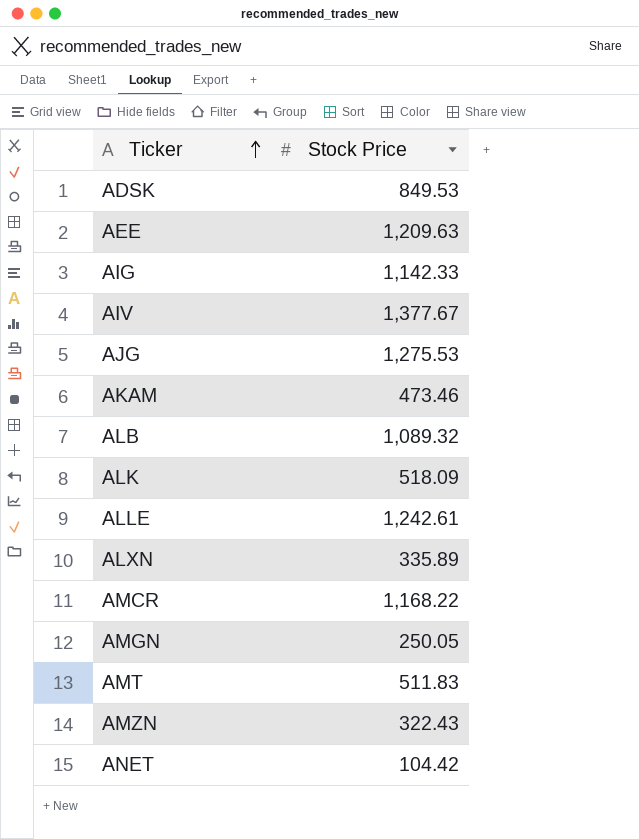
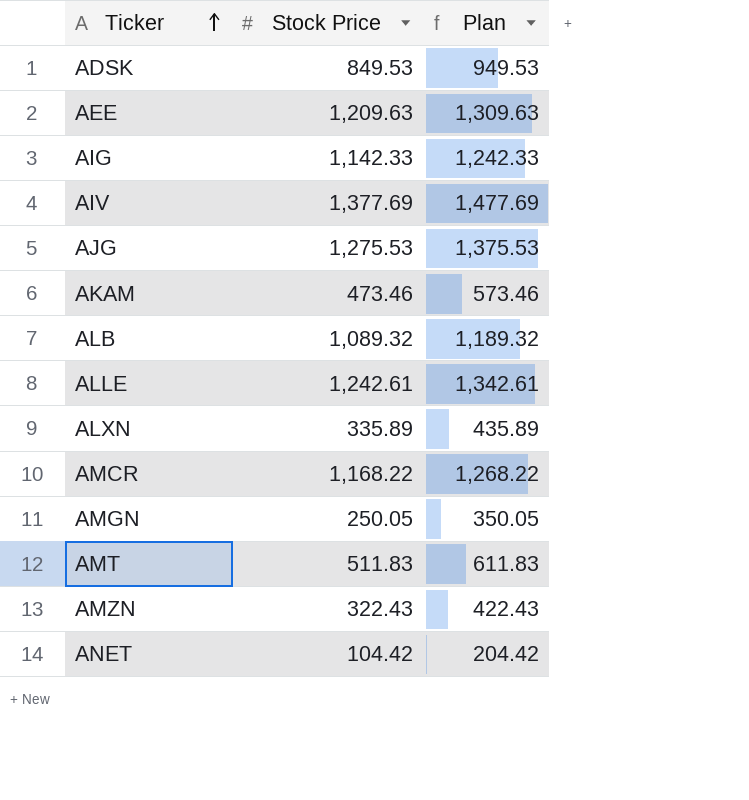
column Plan | formula: none -> [Stock Price] + 100
row ALK: 518.09 -> none
AIV | Stock Price: 1,377.67 -> 1,377.69

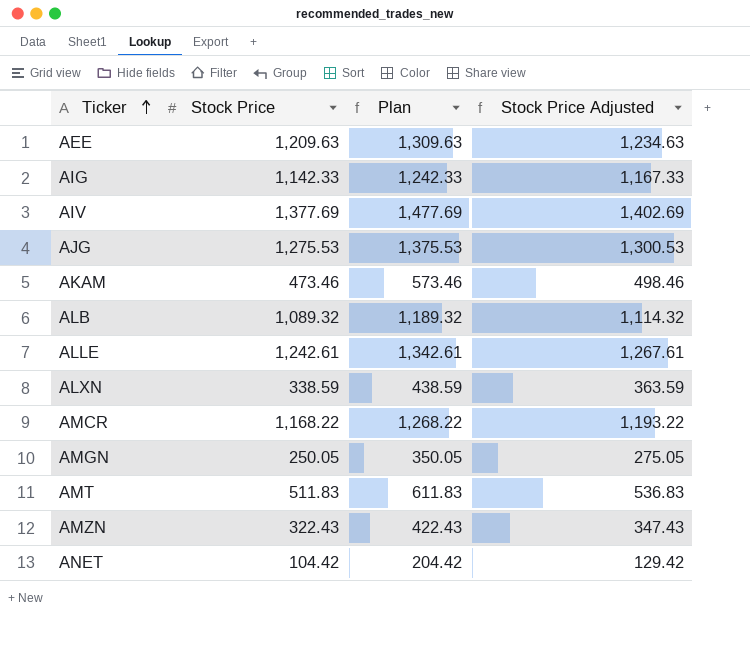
column Stock Price Adjusted | formula: none -> [Stock Price] + 25
row ADSK: 849.53 | 949.53 -> none
ALXN | Stock Price: 335.89 -> 338.59
ALXN | Plan: 435.89 -> 438.59

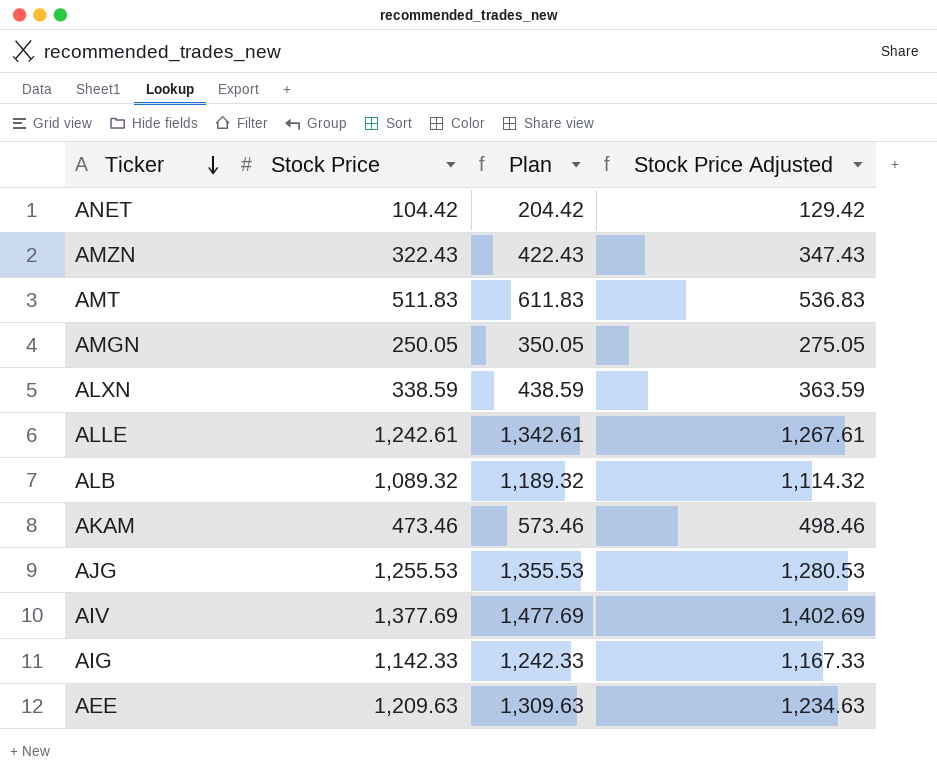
row order: Ticker ascending -> Ticker descending
row AMCR: 1,168.22 | 1,268.22 | 1,193.22 -> none
AJG | Stock Price: 1,275.53 -> 1,255.53
AJG | Plan: 1,375.53 -> 1,355.53
AJG | Stock Price Adjusted: 1,300.53 -> 1,280.53

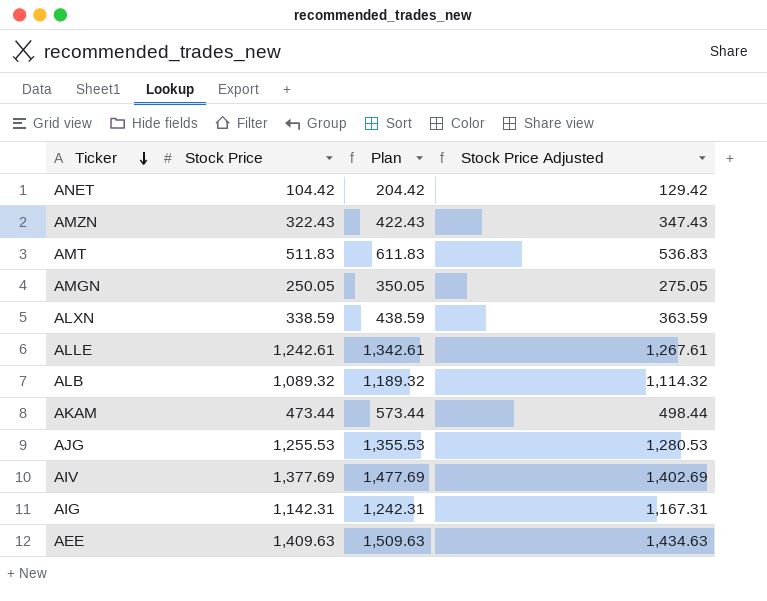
AKAM | Stock Price: 473.46 -> 473.44
AKAM | Plan: 573.46 -> 573.44
AKAM | Stock Price Adjusted: 498.46 -> 498.44
AIG | Stock Price: 1,142.33 -> 1,142.31
AIG | Plan: 1,242.33 -> 1,242.31
AIG | Stock Price Adjusted: 1,167.33 -> 1,167.31
AEE | Stock Price: 1,209.63 -> 1,409.63
AEE | Plan: 1,309.63 -> 1,509.63
AEE | Stock Price Adjusted: 1,234.63 -> 1,434.63

